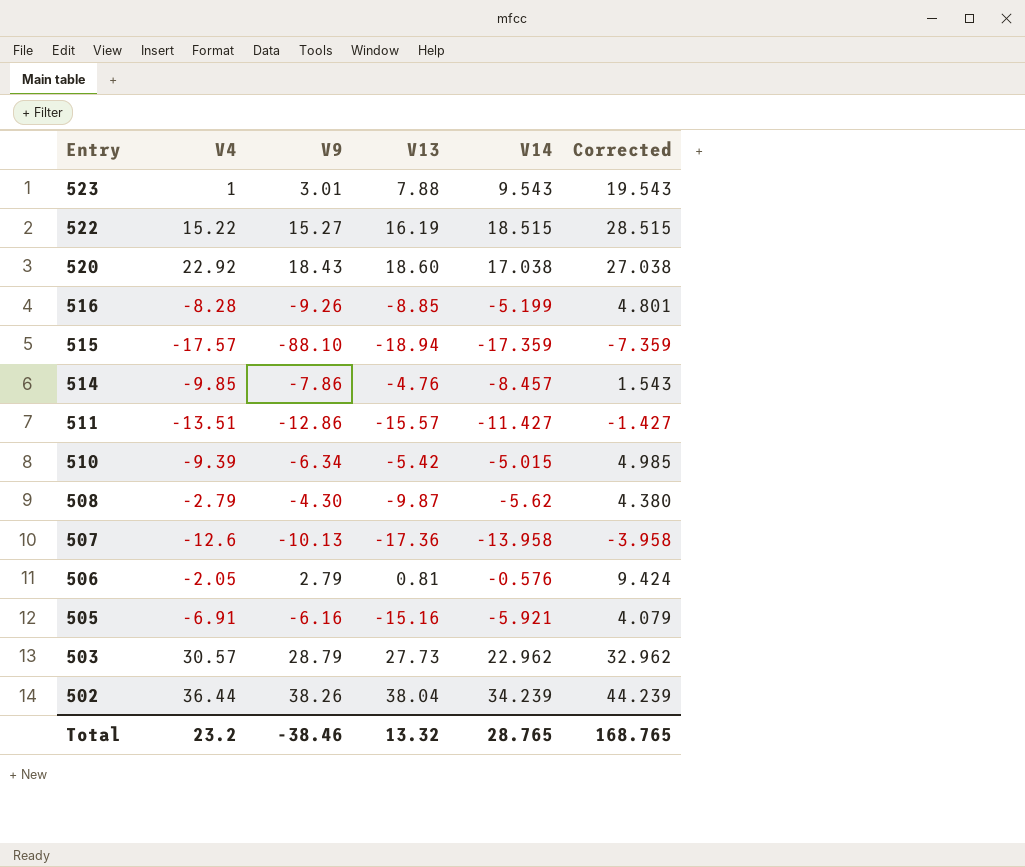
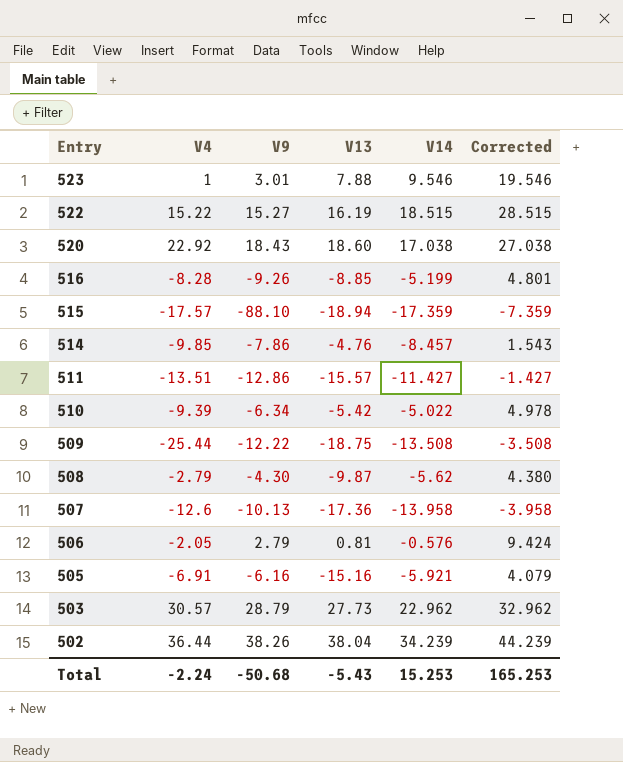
523 | V14: 9.543 -> 9.546
523 | Corrected: 19.543 -> 19.546
510 | V14: -5.015 -> -5.022
510 | Corrected: 4.985 -> 4.978
row 509: none -> -25.44 | -12.22 | -18.75 | -13.508 | -3.508
Total | V4: 23.2 -> -2.24
Total | V9: -38.46 -> -50.68
Total | V13: 13.32 -> -5.43
Total | V14: 28.765 -> 15.253
Total | Corrected: 168.765 -> 165.253

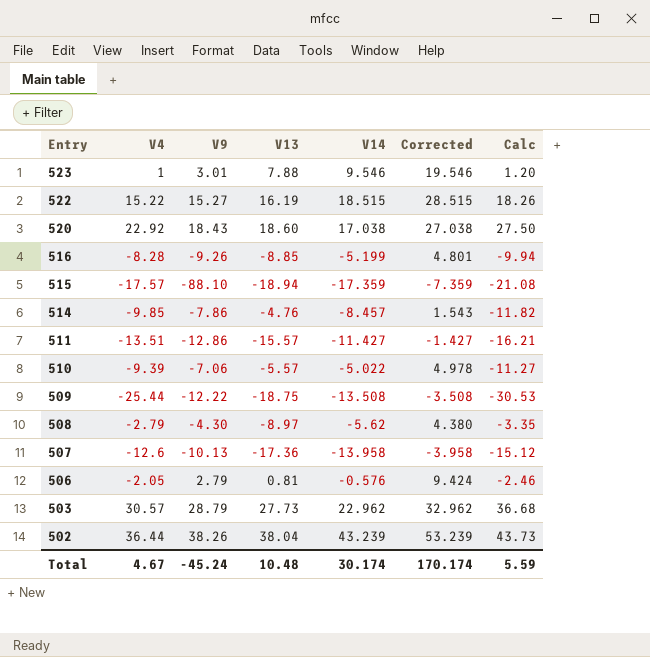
column Calc | formula: none -> [V4] * 1.2
row 505: -6.91 | -6.16 | -15.16 | -5.921 | 4.079 -> none
510 | V9: -6.34 -> -7.06
510 | V13: -5.42 -> -5.57
508 | V13: -9.87 -> -8.97
502 | V14: 34.239 -> 43.239
502 | Corrected: 44.239 -> 53.239
Total | V4: -2.24 -> 4.67
Total | V9: -50.68 -> -45.24
Total | V13: -5.43 -> 10.48
Total | V14: 15.253 -> 30.174
Total | Corrected: 165.253 -> 170.174

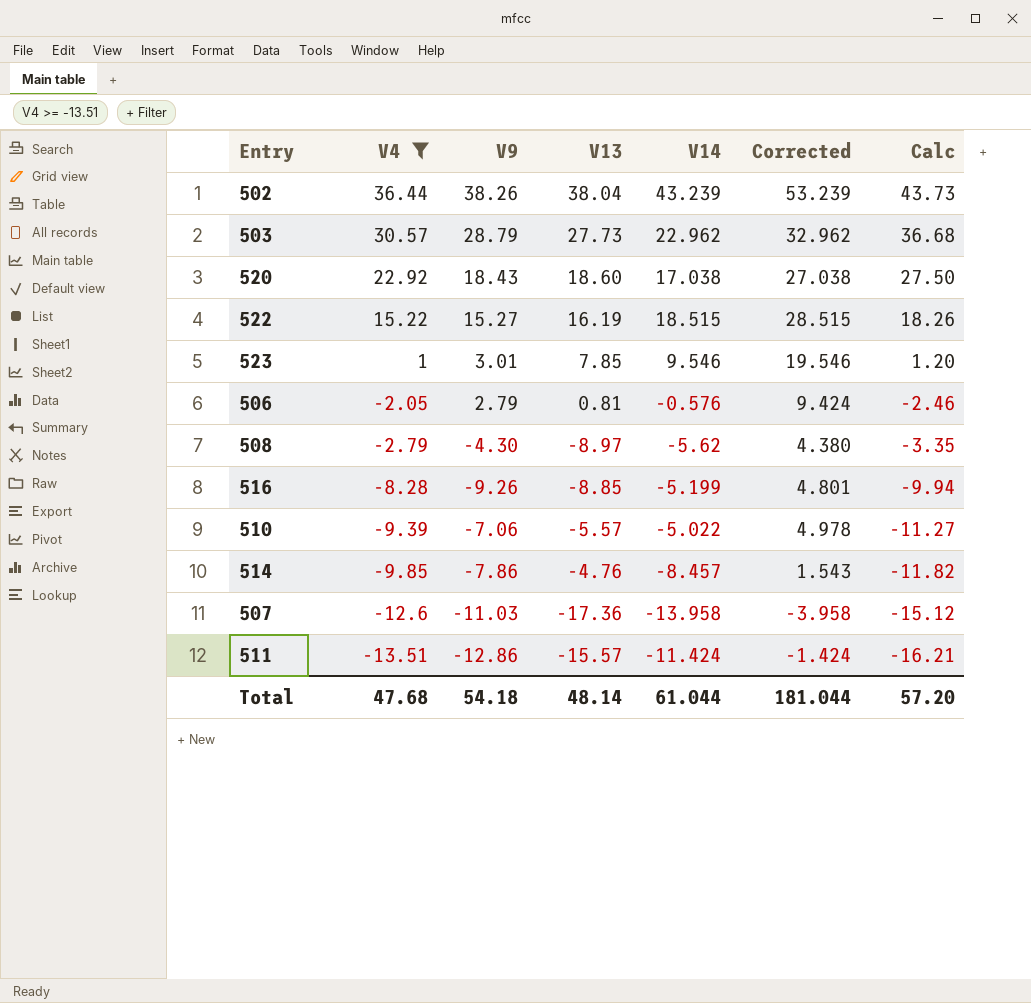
filter: none -> V4 >= -13.51
row order: Entry descending -> V4 descending
523 | V13: 7.88 -> 7.85
507 | V9: -10.13 -> -11.03
511 | V14: -11.427 -> -11.424
511 | Corrected: -1.427 -> -1.424
Total | V4: 4.67 -> 47.68
Total | V9: -45.24 -> 54.18
Total | V13: 10.48 -> 48.14
Total | V14: 30.174 -> 61.044
Total | Corrected: 170.174 -> 181.044
Total | Calc: 5.59 -> 57.20

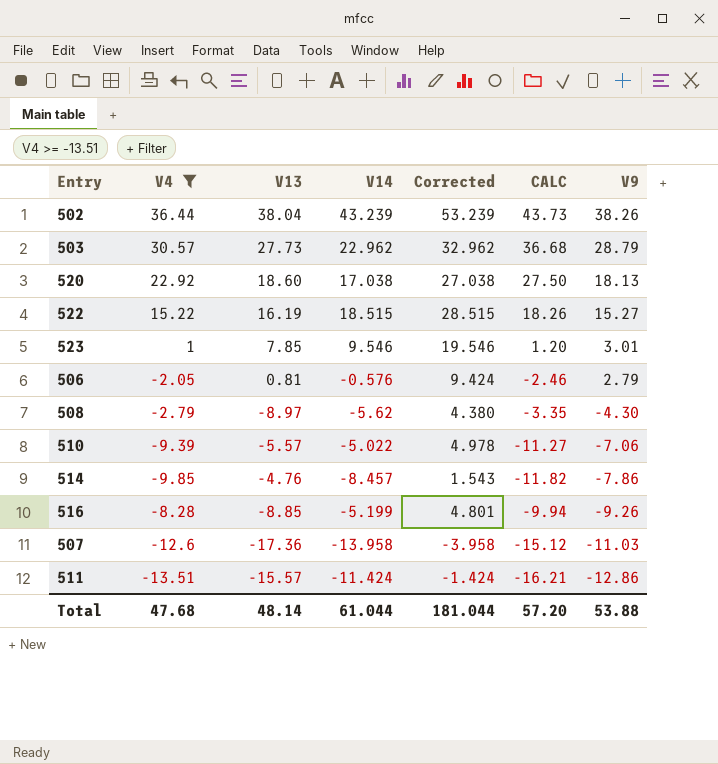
row order: V4 descending -> V9 descending
column name: Calc -> CALC
column V9 | position: 3 -> 7
520 | V9: 18.43 -> 18.13
Total | V9: 54.18 -> 53.88

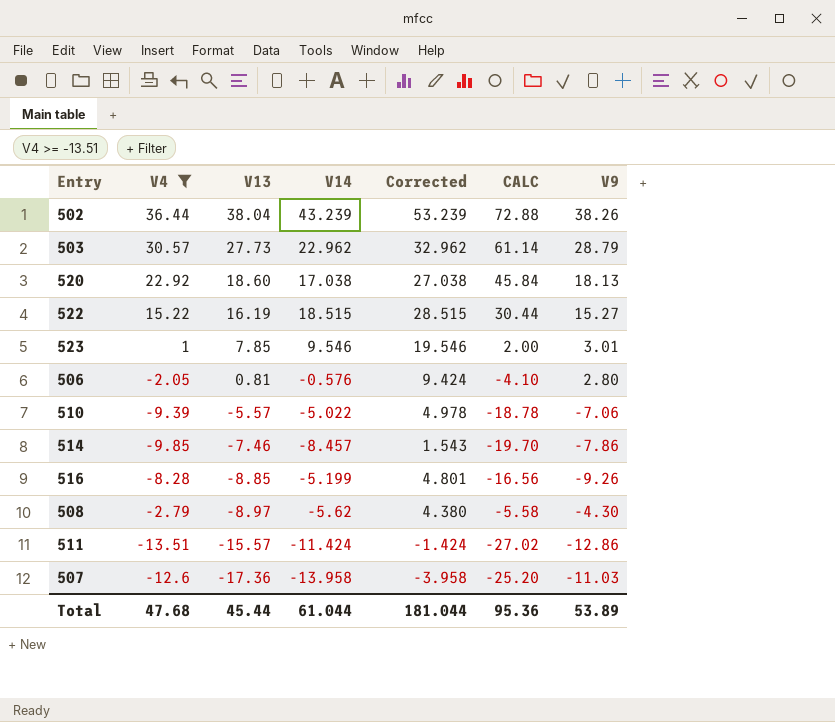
row order: V9 descending -> V13 descending
column CALC | formula: [V4] * 1.2 -> [V4] * 2
506 | V9: 2.79 -> 2.80
514 | V13: -4.76 -> -7.46
Total | V13: 48.14 -> 45.44
Total | CALC: 57.20 -> 95.36
Total | V9: 53.88 -> 53.89

